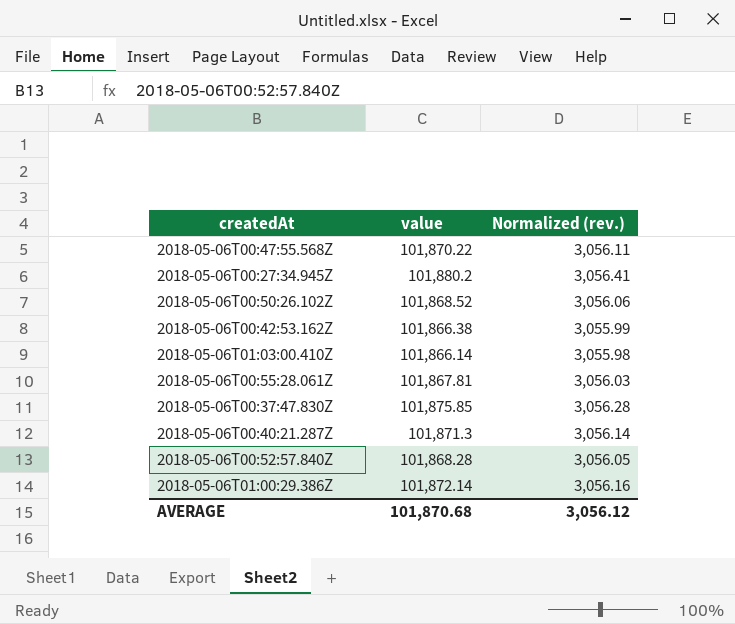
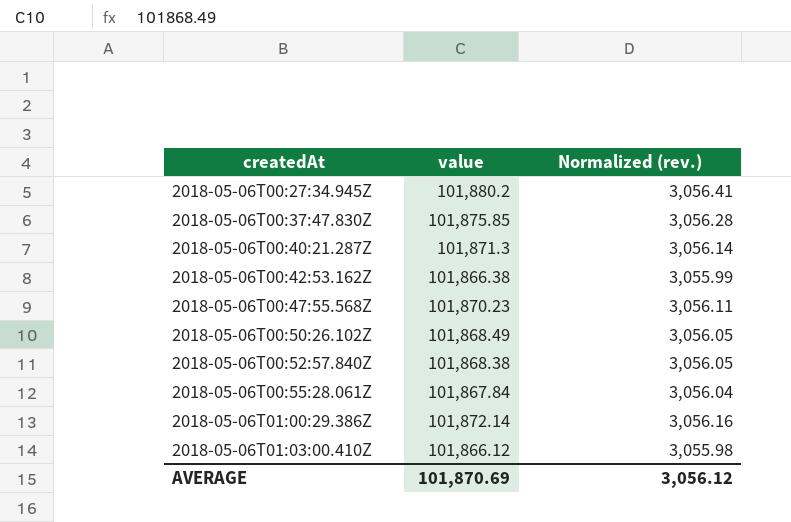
row order: none -> createdAt ascending
2018-05-06T00:47:55.568Z | value: 101,870.22 -> 101,870.23
2018-05-06T00:50:26.102Z | value: 101,868.52 -> 101,868.49
2018-05-06T00:50:26.102Z | Normalized (rev.): 3,056.06 -> 3,056.05
2018-05-06T00:52:57.840Z | value: 101,868.28 -> 101,868.38
2018-05-06T00:55:28.061Z | value: 101,867.81 -> 101,867.84
2018-05-06T00:55:28.061Z | Normalized (rev.): 3,056.03 -> 3,056.04
2018-05-06T01:03:00.410Z | value: 101,866.14 -> 101,866.12
AVERAGE | value: 101,870.68 -> 101,870.69

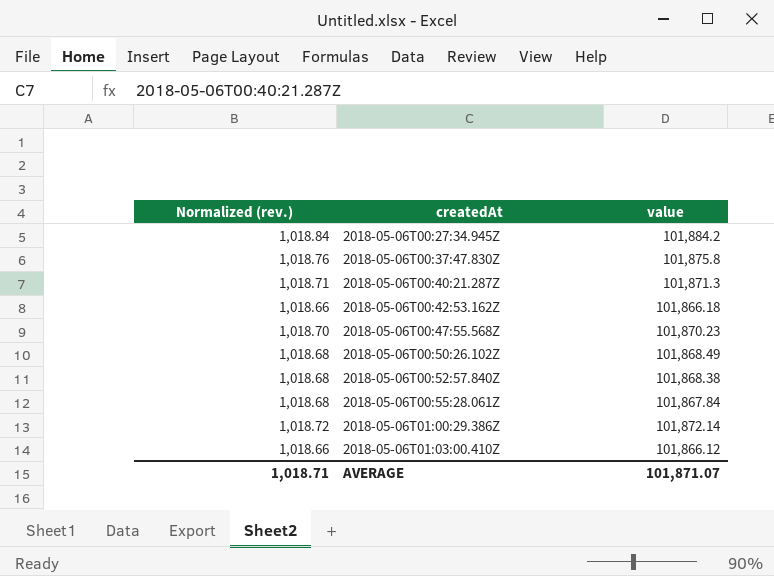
column Normalized (rev.) | formula: [value] * 0.03 -> [value] * 0.01
column Normalized (rev.) | position: 3 -> 1
2018-05-06T00:27:34.945Z | value: 101,880.2 -> 101,884.2
2018-05-06T00:37:47.830Z | value: 101,875.85 -> 101,875.8
2018-05-06T00:42:53.162Z | value: 101,866.38 -> 101,866.18
AVERAGE | Normalized (rev.): 3,056.12 -> 1,018.71
AVERAGE | value: 101,870.69 -> 101,871.07

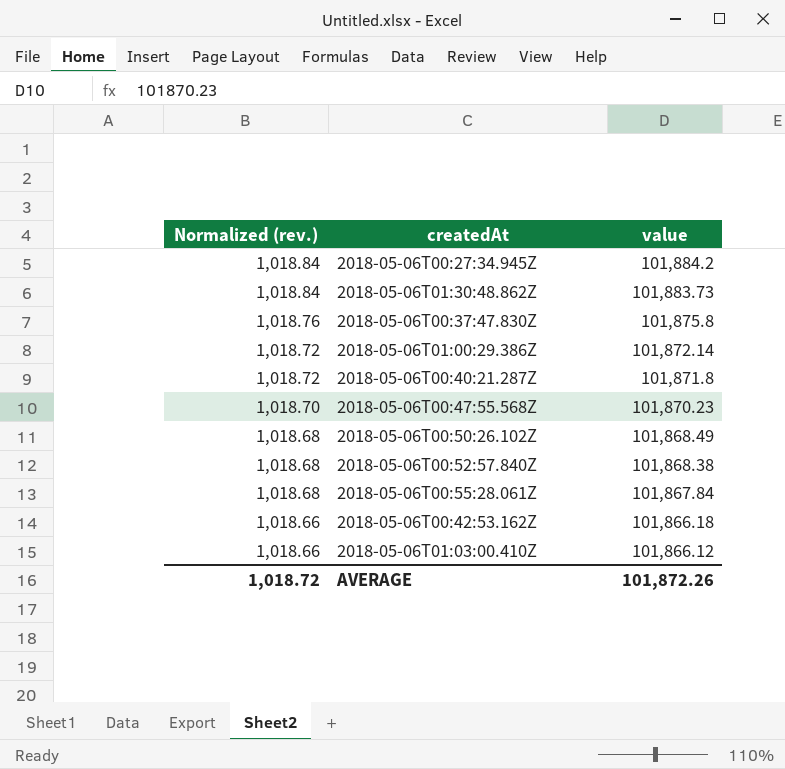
row order: createdAt ascending -> Normalized (rev.) descending
row 2018-05-06T01:30:48.862Z: none -> 1,018.84 | 101,883.73
2018-05-06T00:40:21.287Z | Normalized (rev.): 1,018.71 -> 1,018.72
2018-05-06T00:40:21.287Z | value: 101,871.3 -> 101,871.8
AVERAGE | Normalized (rev.): 1,018.71 -> 1,018.72
AVERAGE | value: 101,871.07 -> 101,872.26

